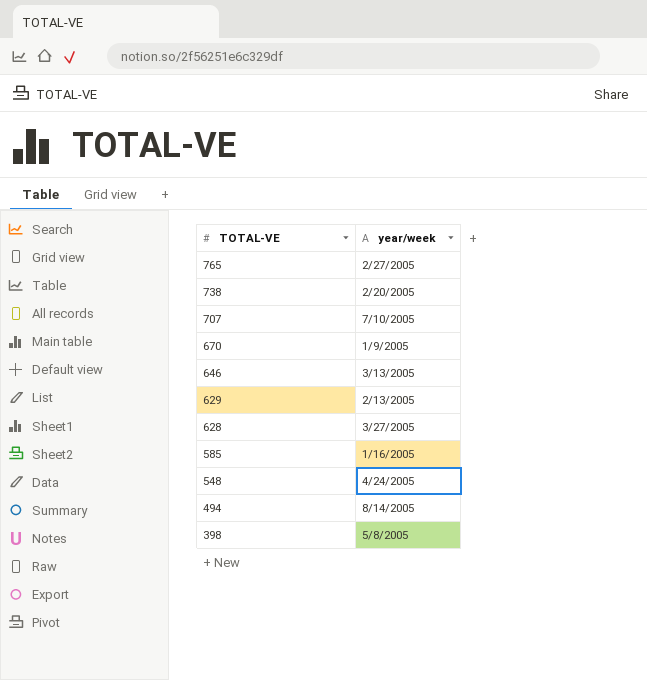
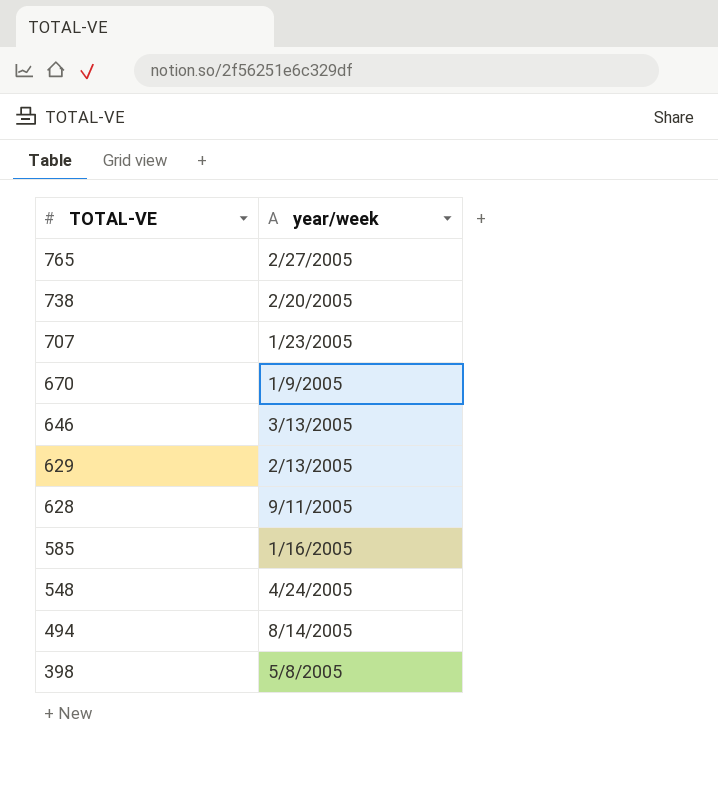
707 | year/week: 7/10/2005 -> 1/23/2005
628 | year/week: 3/27/2005 -> 9/11/2005

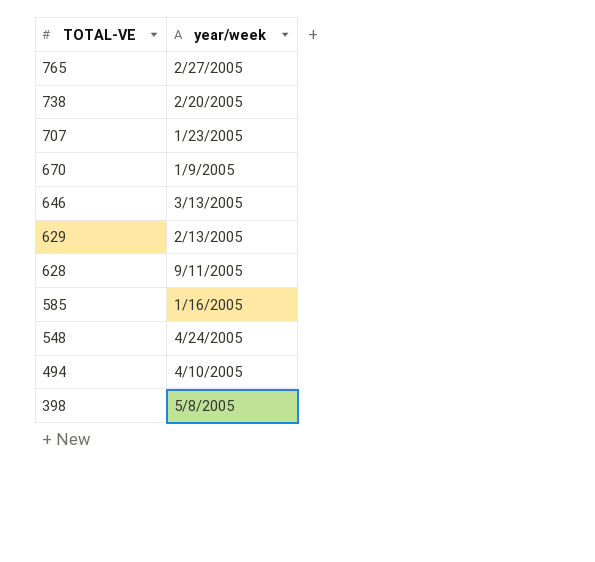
494 | year/week: 8/14/2005 -> 4/10/2005

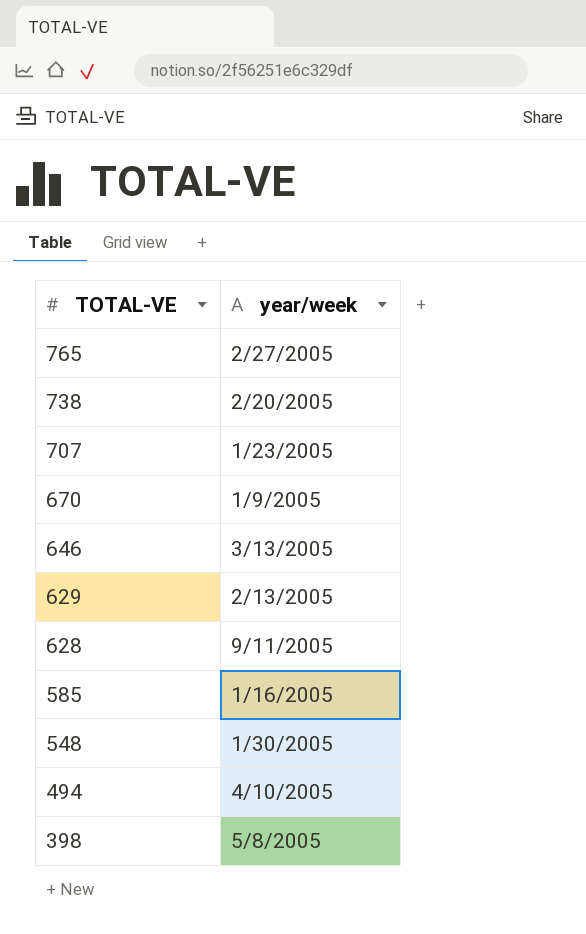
548 | year/week: 4/24/2005 -> 1/30/2005

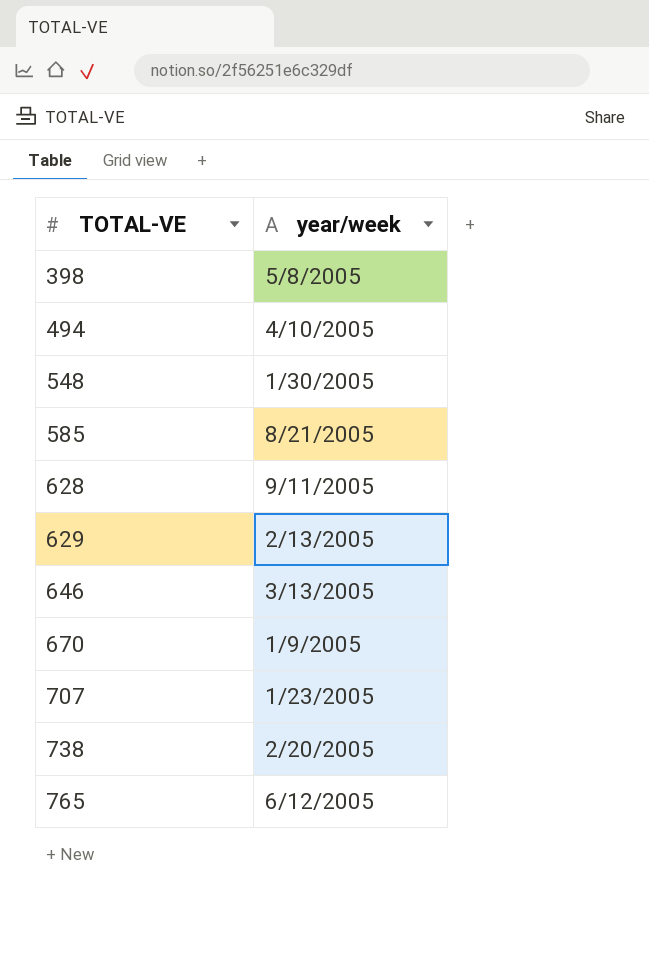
row order: TOTAL-VE descending -> TOTAL-VE ascending
585 | year/week: 1/16/2005 -> 8/21/2005
765 | year/week: 2/27/2005 -> 6/12/2005

